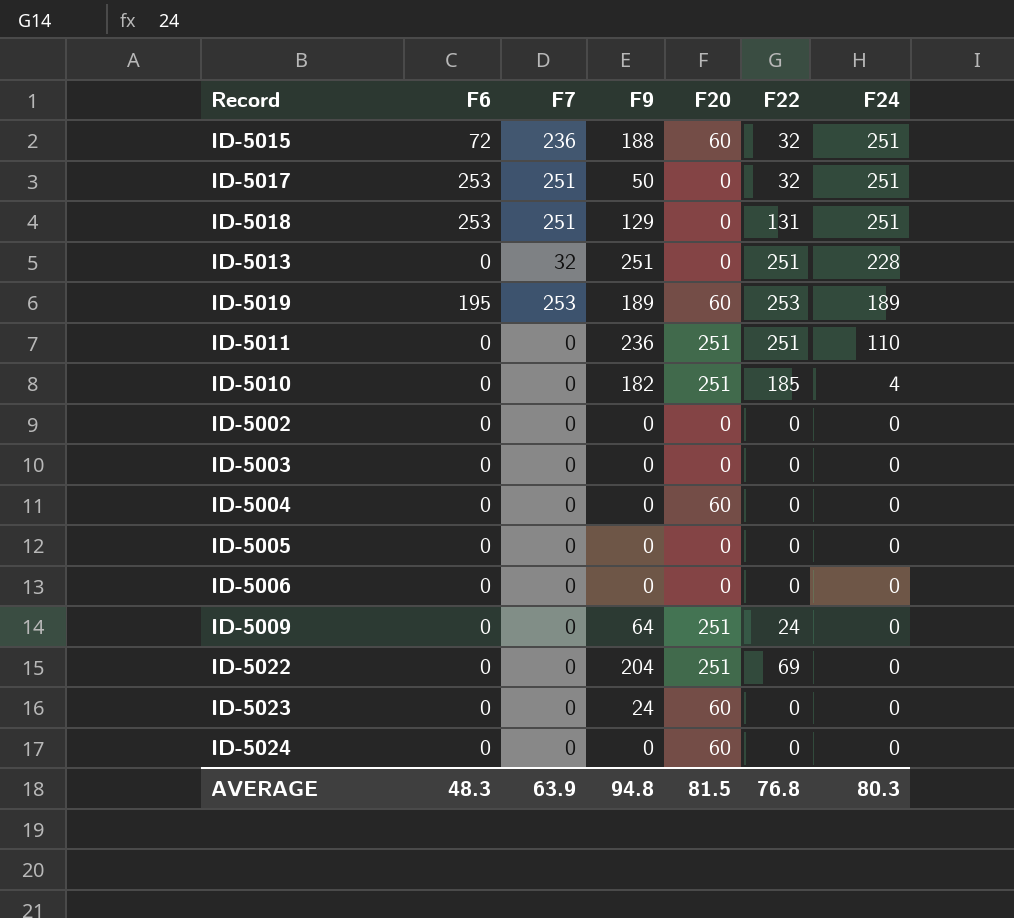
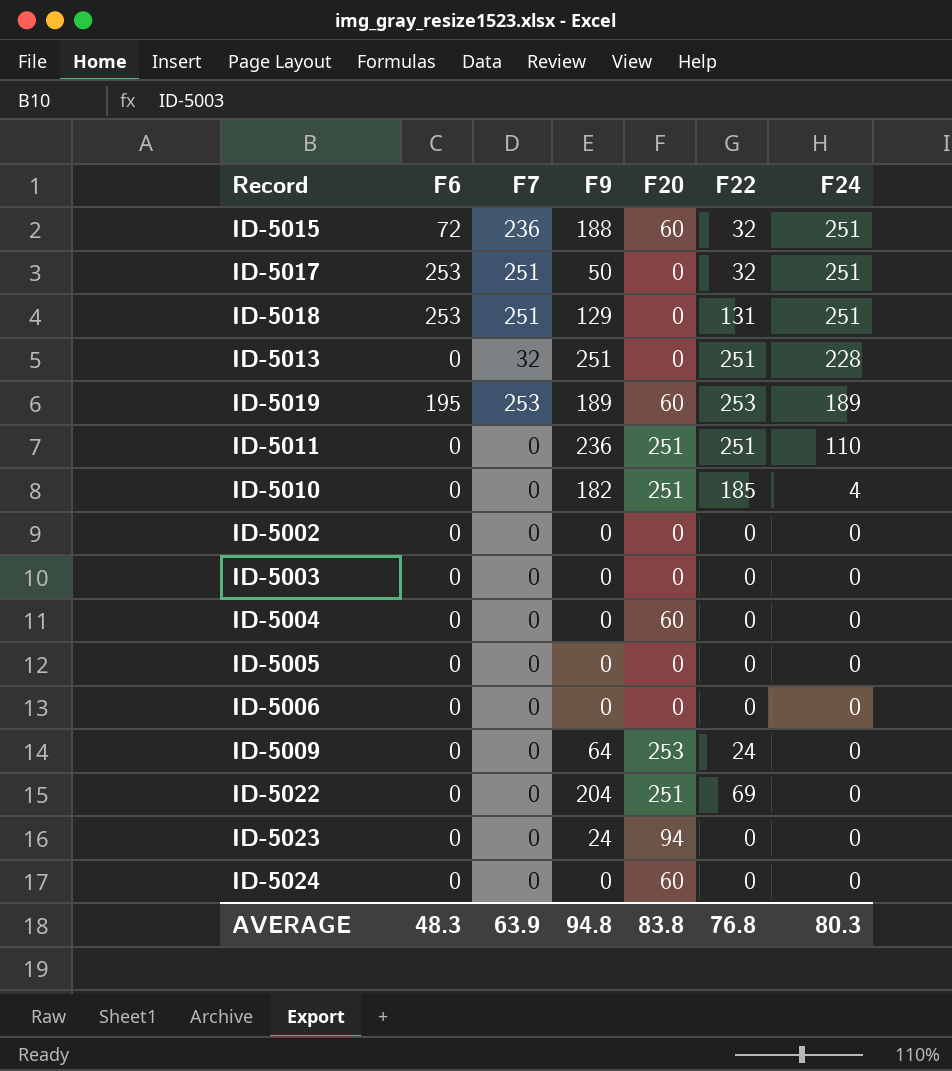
ID-5009 | F20: 251 -> 253
ID-5023 | F20: 60 -> 94
AVERAGE | F20: 81.5 -> 83.8

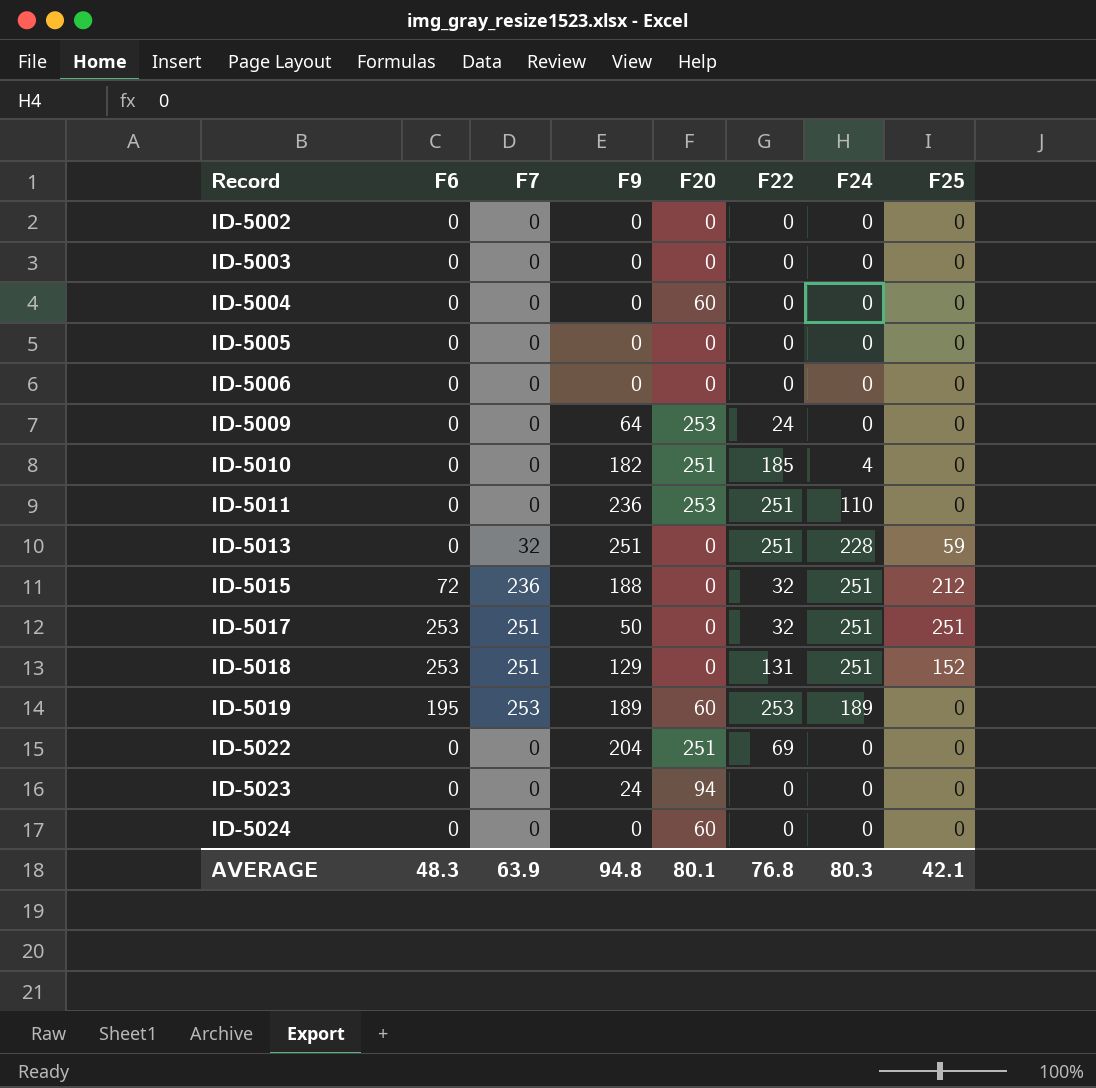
row order: F24 descending -> Record ascending
column F25 | position: none -> 8
ID-5011 | F20: 251 -> 253
ID-5015 | F20: 60 -> 0
AVERAGE | F20: 83.8 -> 80.1

